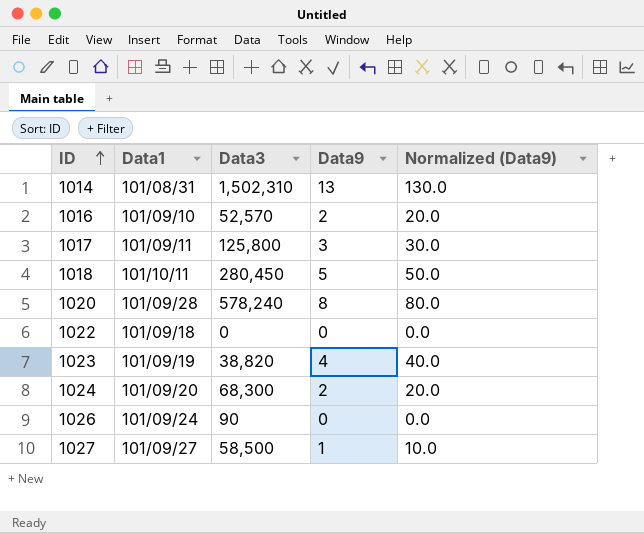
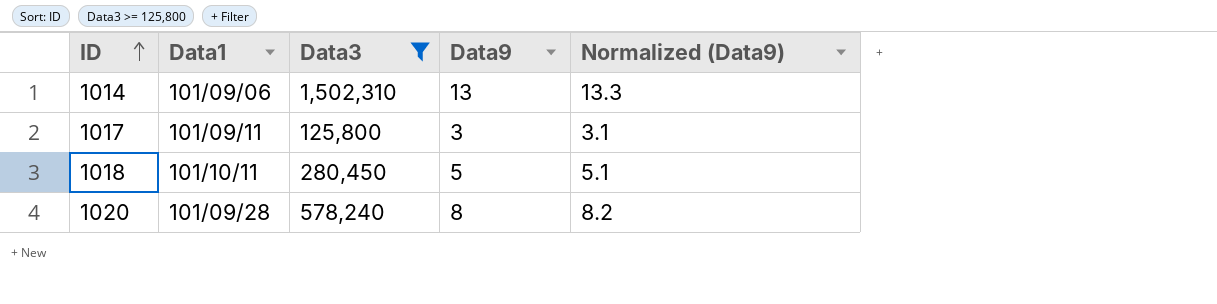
filter: none -> Data3 >= 125,800
column Normalized (Data9) | formula: [Data9] * 10 -> [Data9] * 1.02
1014 | Data1: 101/08/31 -> 101/09/06

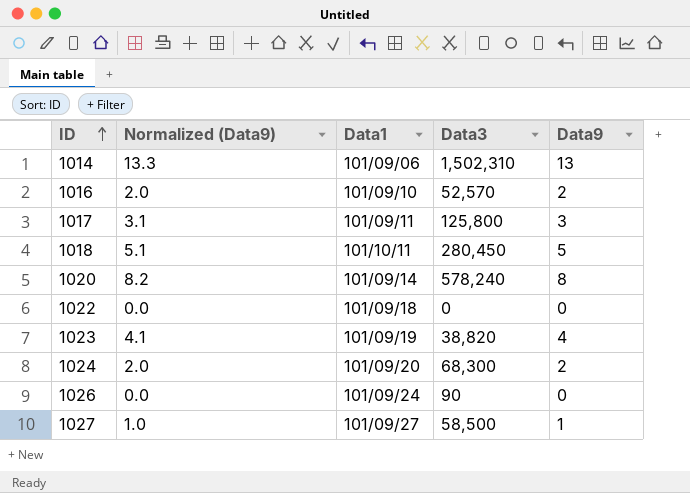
filter: Data3 >= 125,800 -> none
column Normalized (Data9) | position: 5 -> 2
1020 | Data1: 101/09/28 -> 101/09/14

